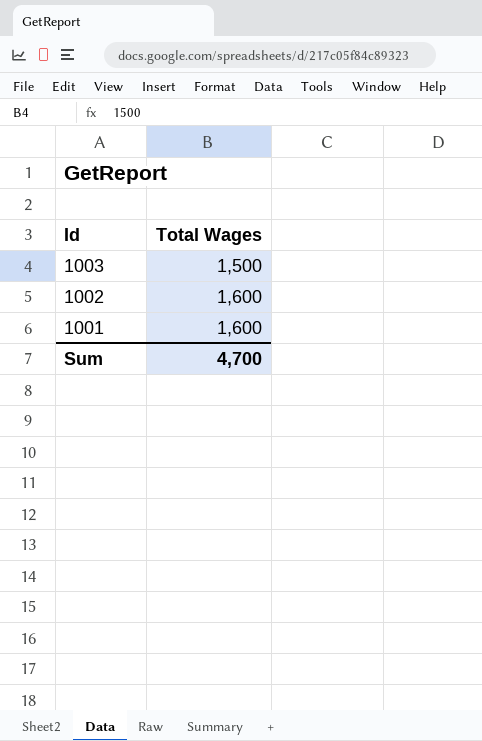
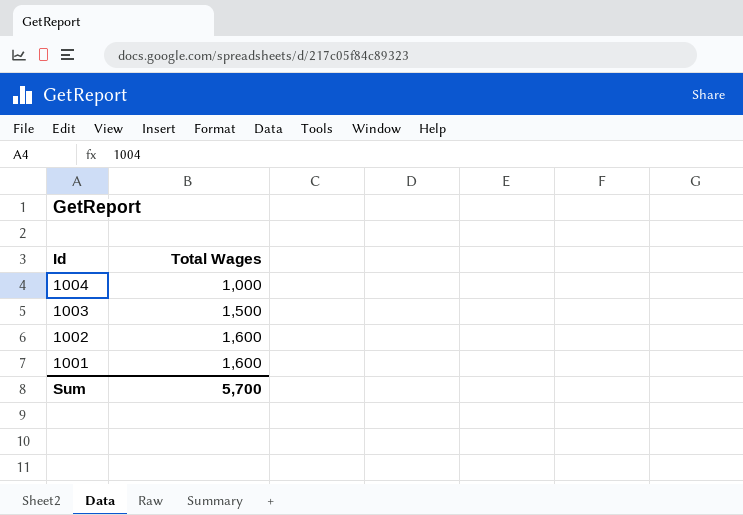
row 1004: none -> 1,000
Sum | Total Wages: 4,700 -> 5,700

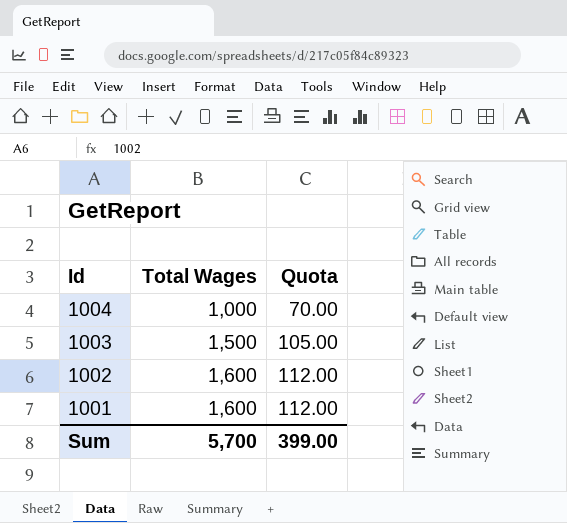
column Quota | formula: none -> [Total Wages] * 0.07

